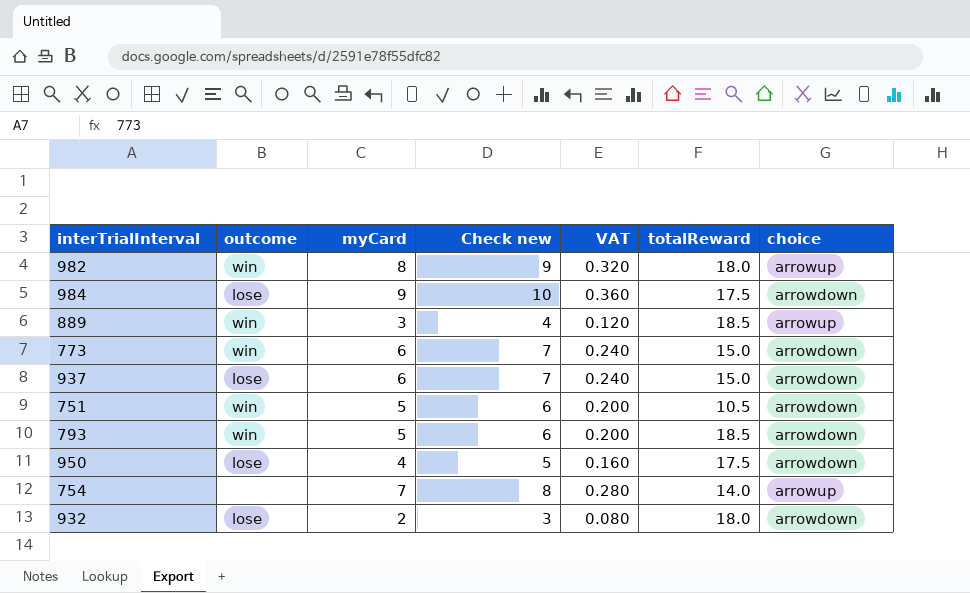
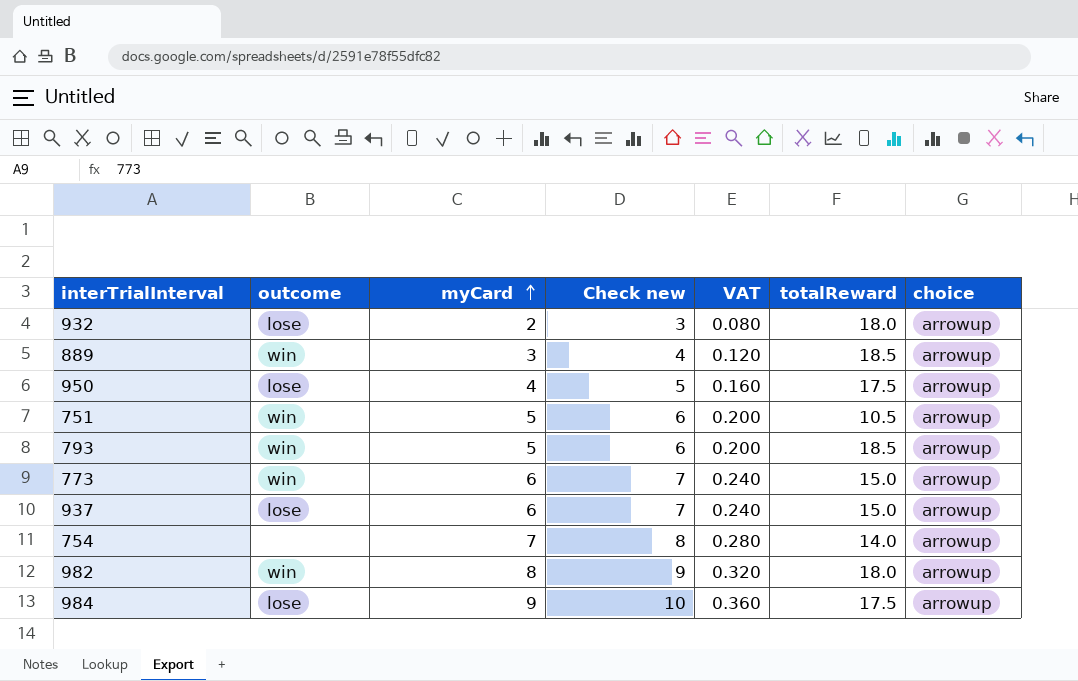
row order: none -> myCard ascending
932 | choice: arrowdown -> arrowup
950 | choice: arrowdown -> arrowup
751 | choice: arrowdown -> arrowup
793 | choice: arrowdown -> arrowup
773 | choice: arrowdown -> arrowup
937 | choice: arrowdown -> arrowup
984 | choice: arrowdown -> arrowup

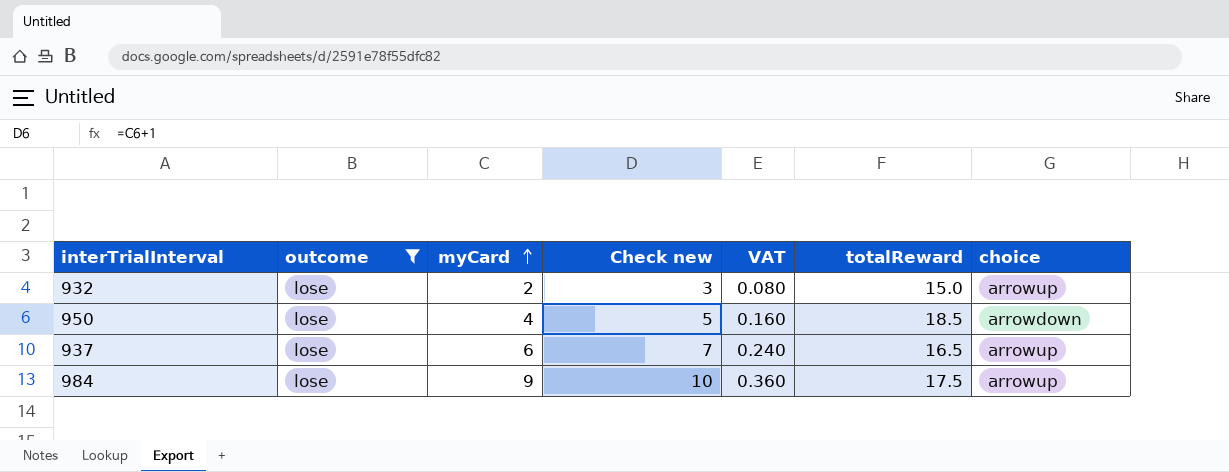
filter: none -> outcome = lose
932 | totalReward: 18.0 -> 15.0
950 | totalReward: 17.5 -> 18.5
950 | choice: arrowup -> arrowdown
937 | totalReward: 15.0 -> 16.5

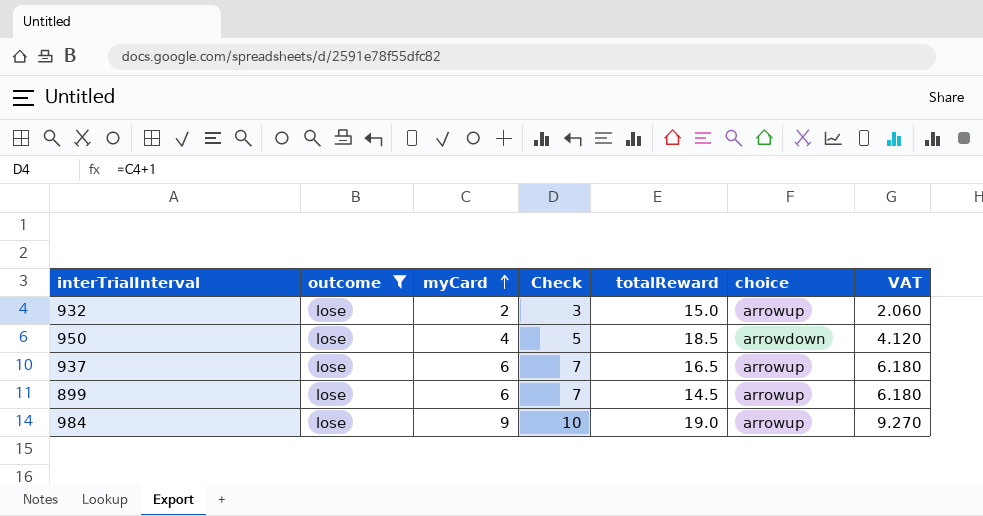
column name: Check new -> Check
column VAT | formula: [myCard] * 0.04 -> [myCard] * 1.03
column VAT | position: 5 -> 7
row 899: none -> lose | 6 | 7 | 14.5 | arrowup | 6.180
984 | totalReward: 17.5 -> 19.0

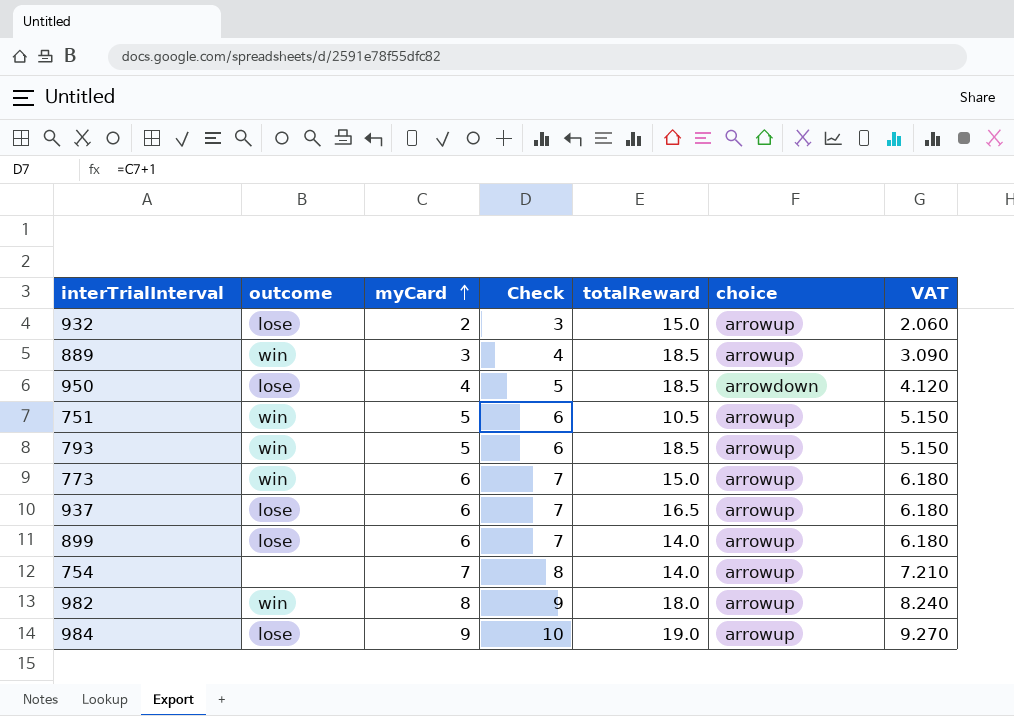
filter: outcome = lose -> none
899 | totalReward: 14.5 -> 14.0

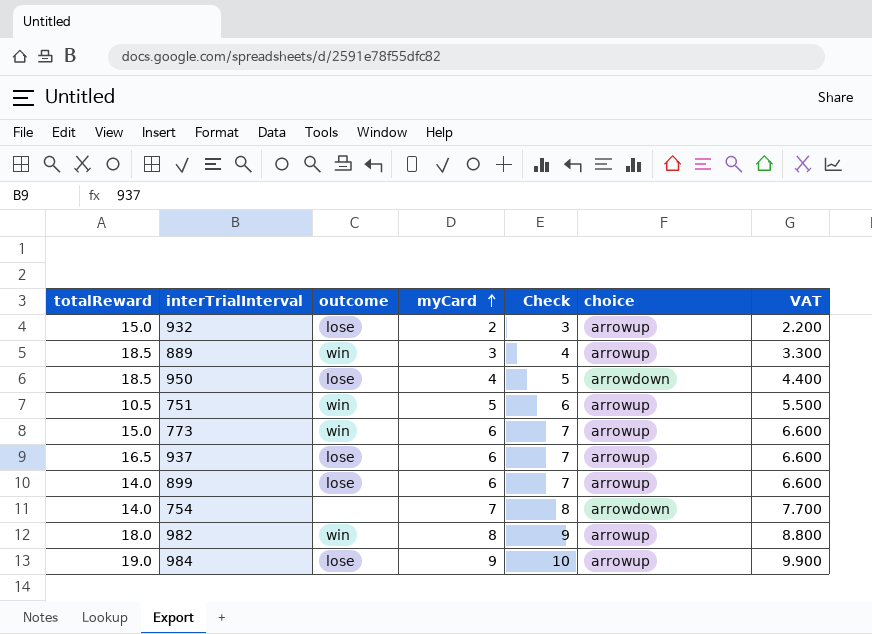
column totalReward | position: 5 -> 1
column VAT | formula: [myCard] * 1.03 -> [myCard] * 1.1
row 793: win | 5 | 6 | 18.5 | arrowup | 5.150 -> none
754 | choice: arrowup -> arrowdown

